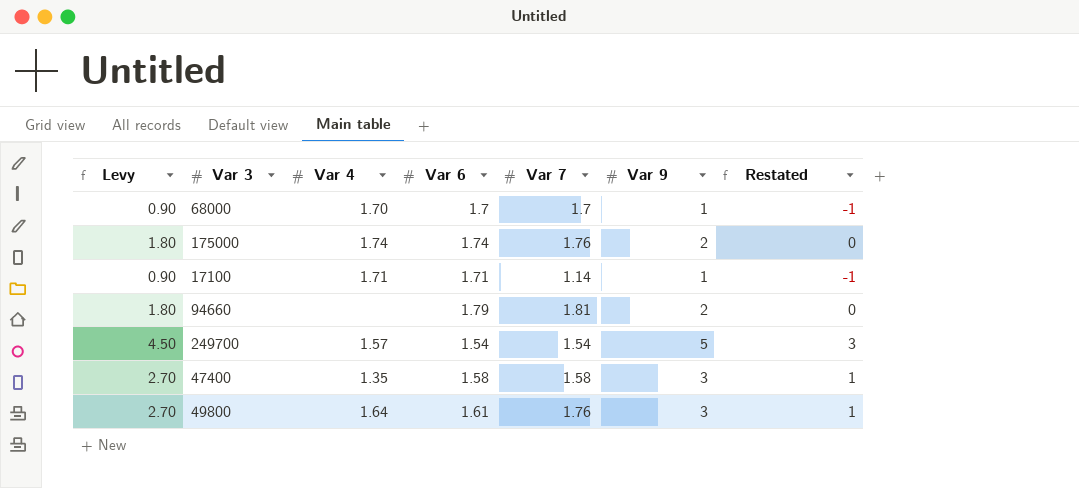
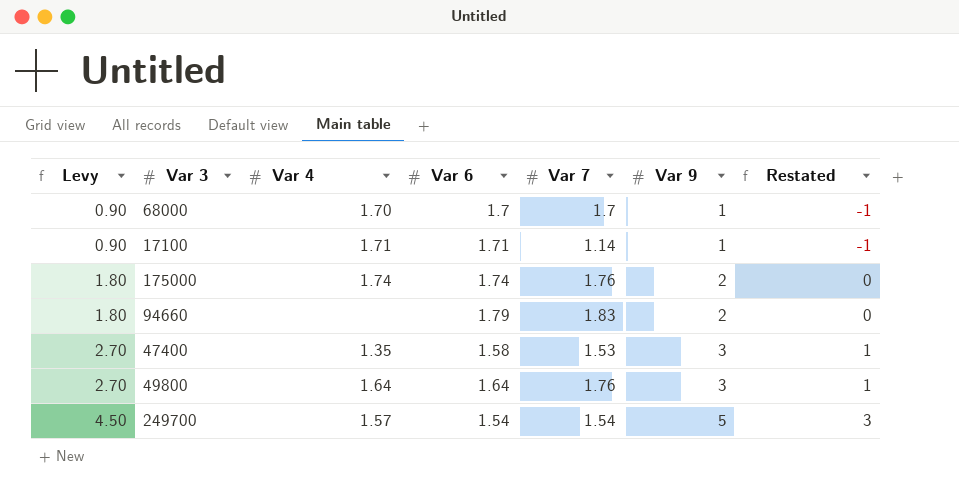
row order: none -> Levy ascending
94660 | Var 7: 1.81 -> 1.83
47400 | Var 7: 1.58 -> 1.53
49800 | Var 6: 1.61 -> 1.64

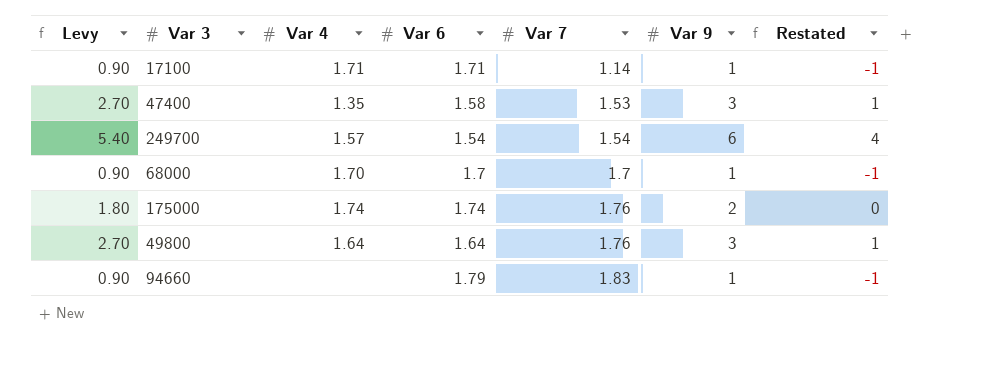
row order: Levy ascending -> Var 7 ascending
249700 | Levy: 4.50 -> 5.40
249700 | Var 9: 5 -> 6
249700 | Restated: 3 -> 4
94660 | Levy: 1.80 -> 0.90
94660 | Var 9: 2 -> 1
94660 | Restated: 0 -> -1

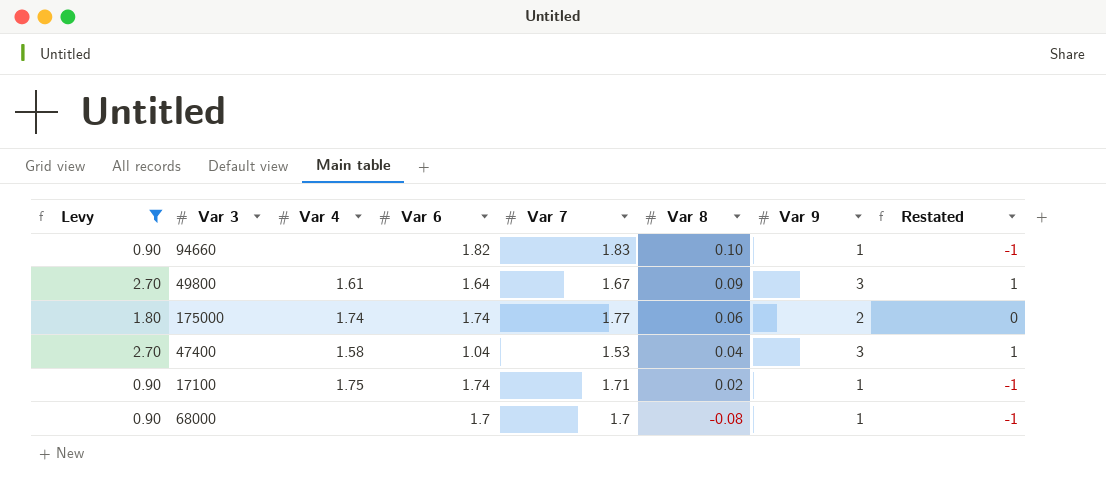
filter: none -> Levy != 5.40
row order: Var 7 ascending -> Var 8 descending
column Var 8 | position: none -> 6
94660 | Var 6: 1.79 -> 1.82
49800 | Var 4: 1.64 -> 1.61
49800 | Var 7: 1.76 -> 1.67
175000 | Var 7: 1.76 -> 1.77
47400 | Var 4: 1.35 -> 1.58
47400 | Var 6: 1.58 -> 1.04
17100 | Var 4: 1.71 -> 1.75
17100 | Var 6: 1.71 -> 1.74
17100 | Var 7: 1.14 -> 1.71
68000 | Var 4: 1.70 -> none

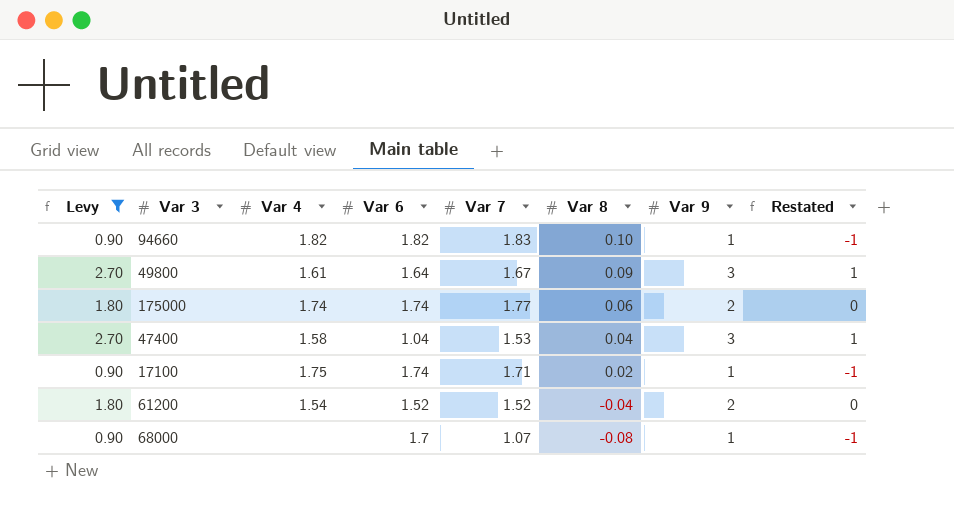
94660 | Var 4: none -> 1.82
row 61200: none -> 1.80 | 1.54 | 1.52 | 1.52 | -0.04 | 2 | 0
68000 | Var 7: 1.7 -> 1.07

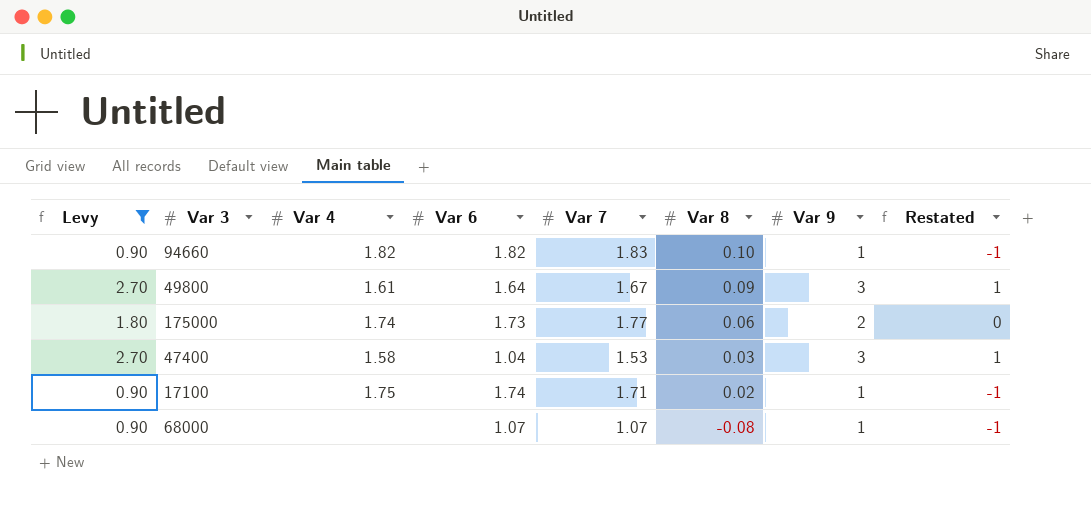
row 61200: 1.80 | 1.54 | 1.52 | 1.52 | -0.04 | 2 | 0 -> none
175000 | Var 6: 1.74 -> 1.73
47400 | Var 8: 0.04 -> 0.03
68000 | Var 6: 1.7 -> 1.07

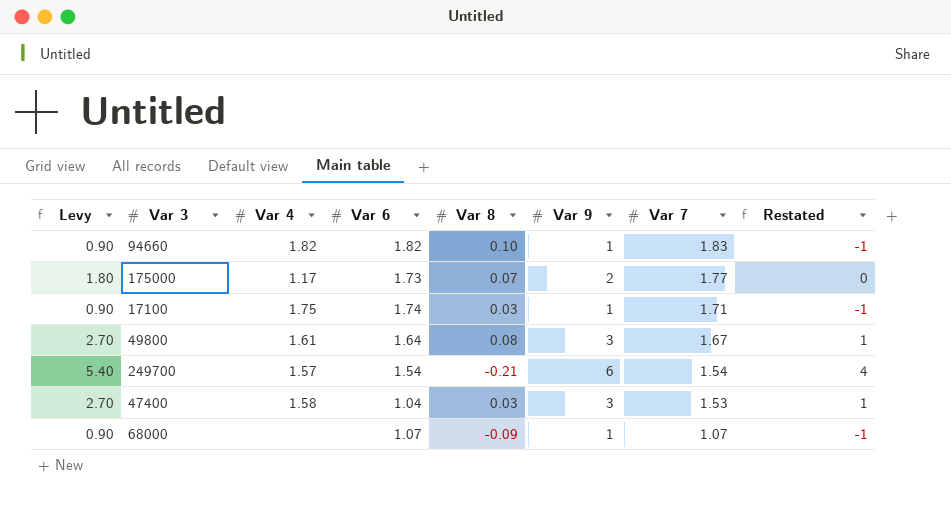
filter: Levy != 5.40 -> none
row order: Var 8 descending -> Var 7 descending
column Var 7 | position: 5 -> 7
175000 | Var 4: 1.74 -> 1.17
175000 | Var 8: 0.06 -> 0.07
17100 | Var 8: 0.02 -> 0.03
49800 | Var 8: 0.09 -> 0.08
68000 | Var 8: -0.08 -> -0.09

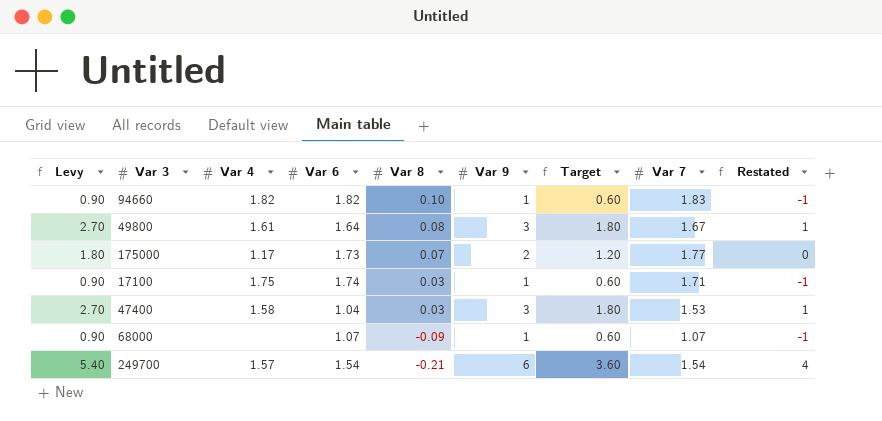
row order: Var 7 descending -> Var 8 descending
column Target | formula: none -> [Var 9] * 0.6

